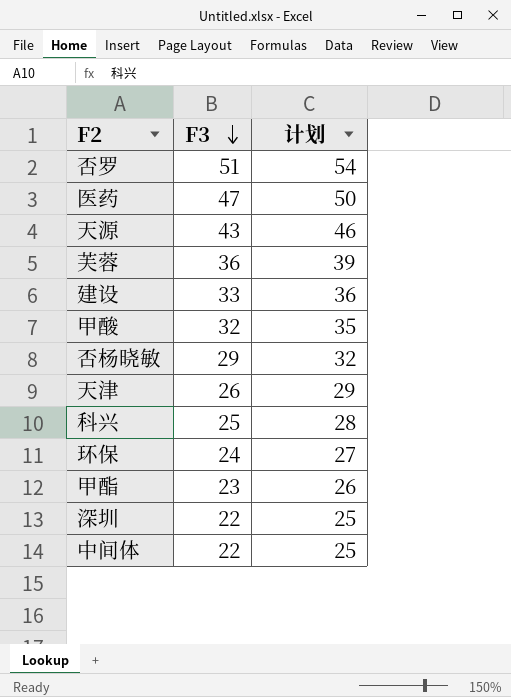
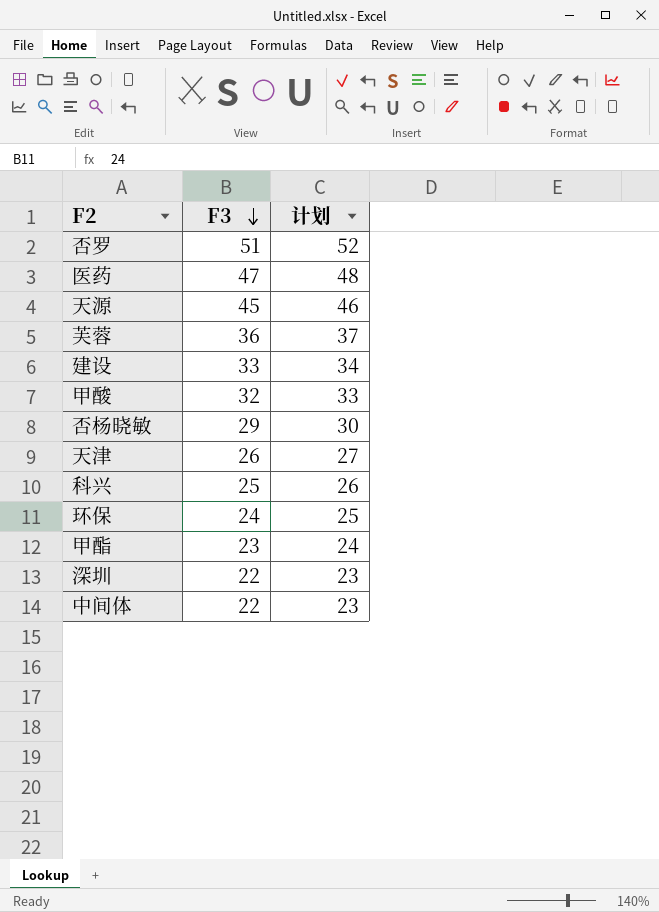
column 计划 | formula: [F3] + 3 -> [F3] + 1
天源 | F3: 43 -> 45

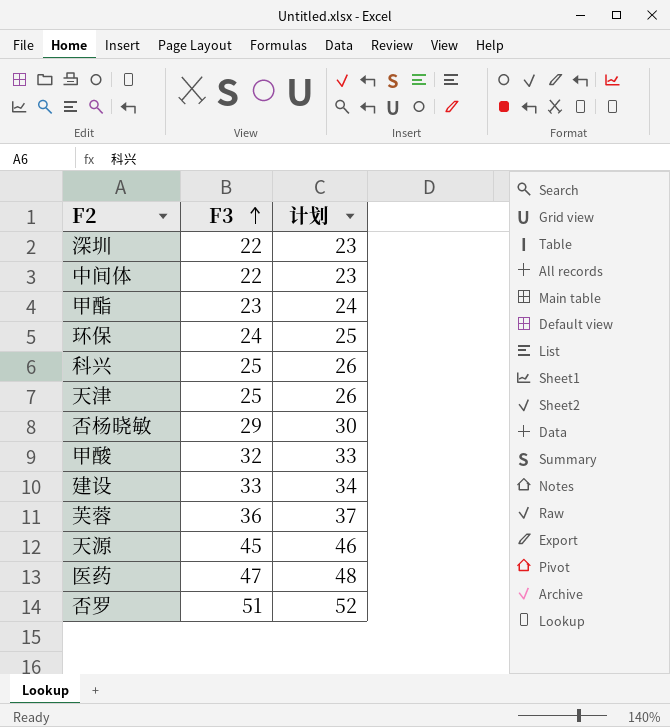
row order: F3 descending -> F3 ascending
天津 | F3: 26 -> 25
天津 | 计划: 27 -> 26

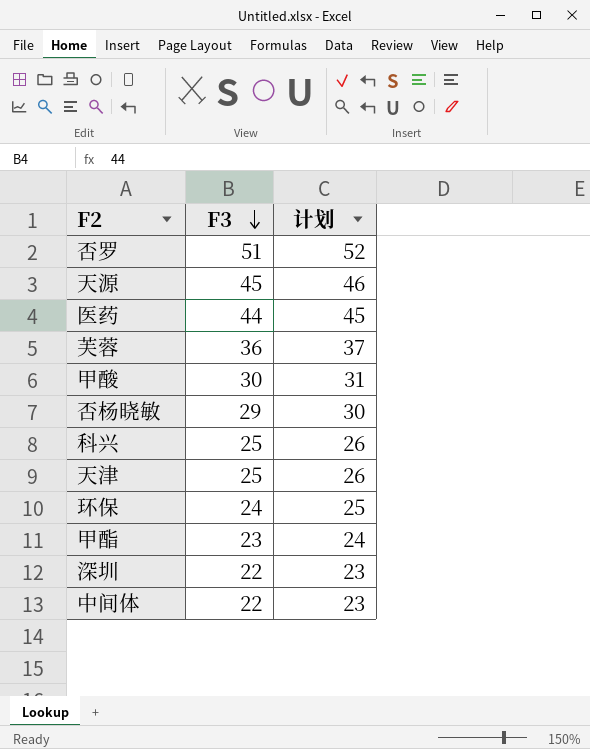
row order: F3 ascending -> F3 descending
row 建设: 33 | 34 -> none
医药 | F3: 47 -> 44
医药 | 计划: 48 -> 45
甲酸 | F3: 32 -> 30
甲酸 | 计划: 33 -> 31

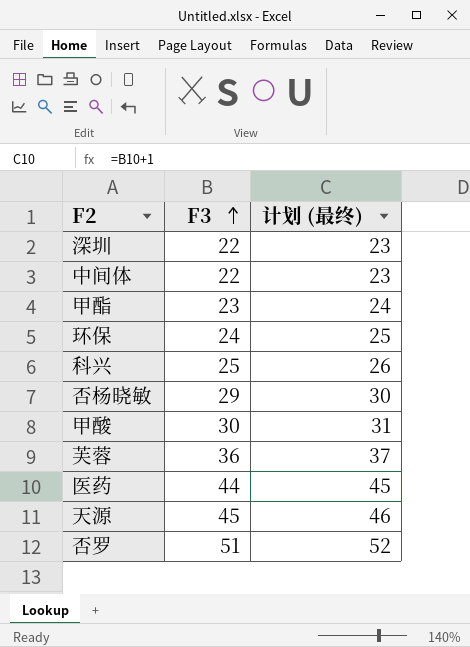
row order: F3 descending -> F3 ascending
column name: 计划 -> 计划 (最终)
row 天津: 25 | 26 -> none

